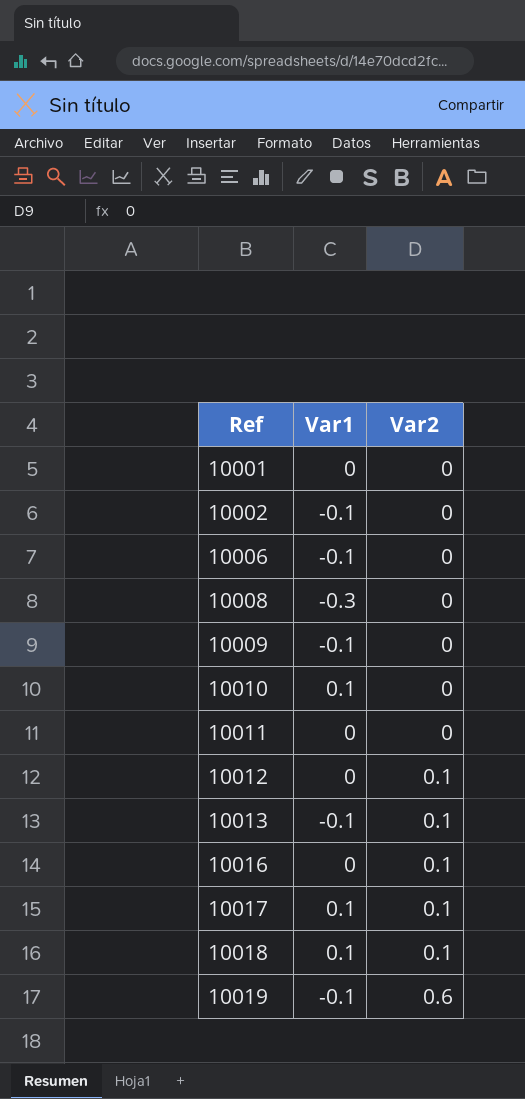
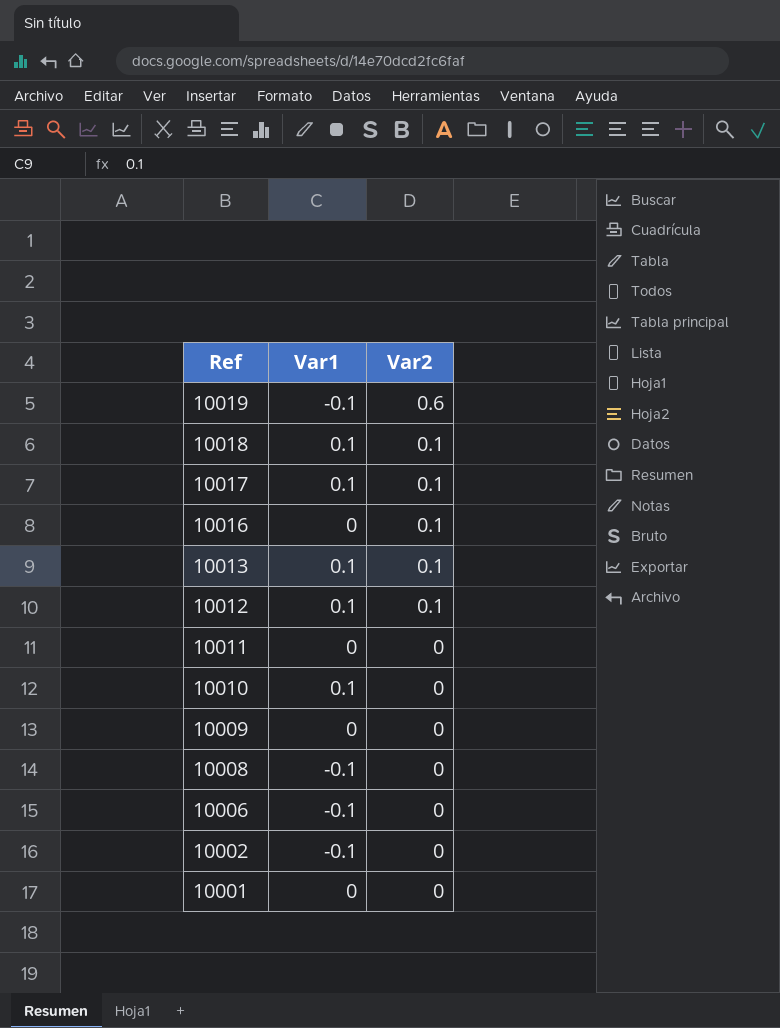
row order: Ref ascending -> Ref descending
10013 | Var1: -0.1 -> 0.1
10012 | Var1: 0 -> 0.1
10009 | Var1: -0.1 -> 0
10008 | Var1: -0.3 -> -0.1

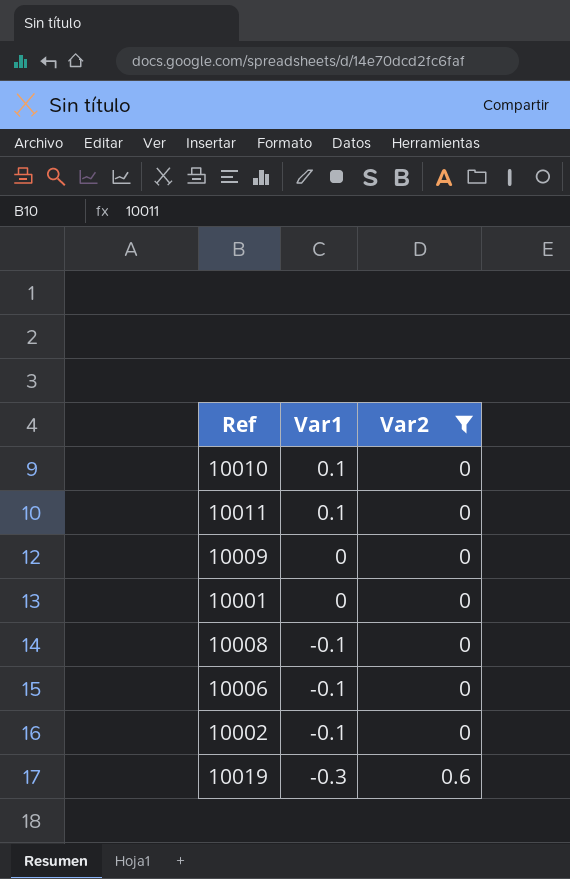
filter: none -> Var2 != 0.1
row order: Ref descending -> Var1 descending
10011 | Var1: 0 -> 0.1
10019 | Var1: -0.1 -> -0.3

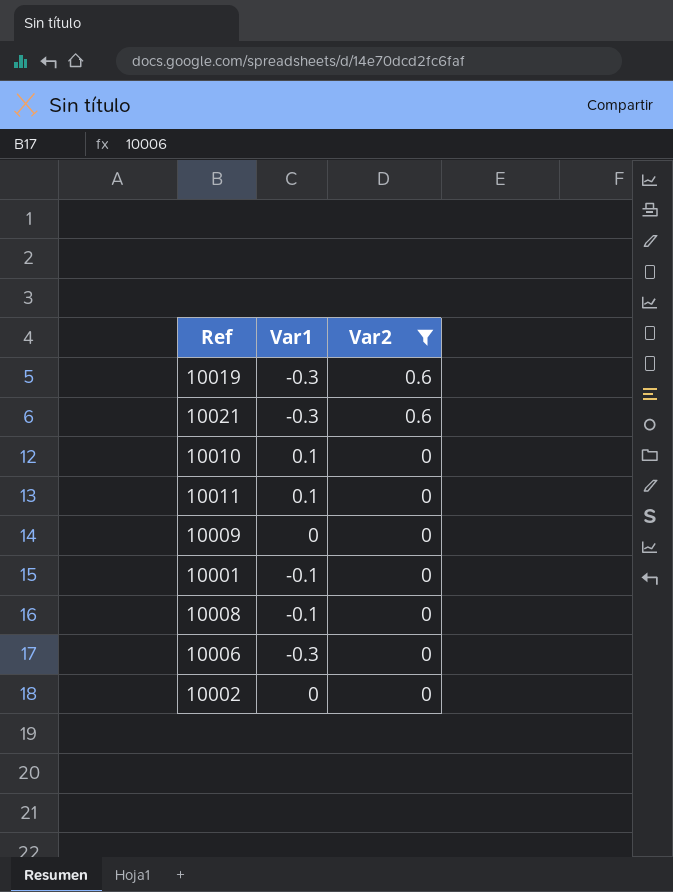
row order: Var1 descending -> Var2 descending
row 10021: none -> -0.3 | 0.6
10001 | Var1: 0 -> -0.1
10006 | Var1: -0.1 -> -0.3
10002 | Var1: -0.1 -> 0

